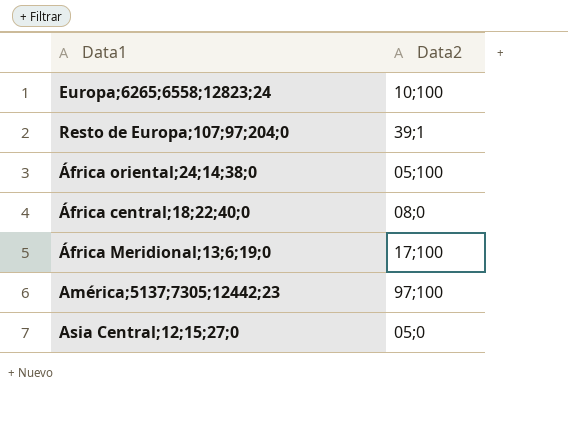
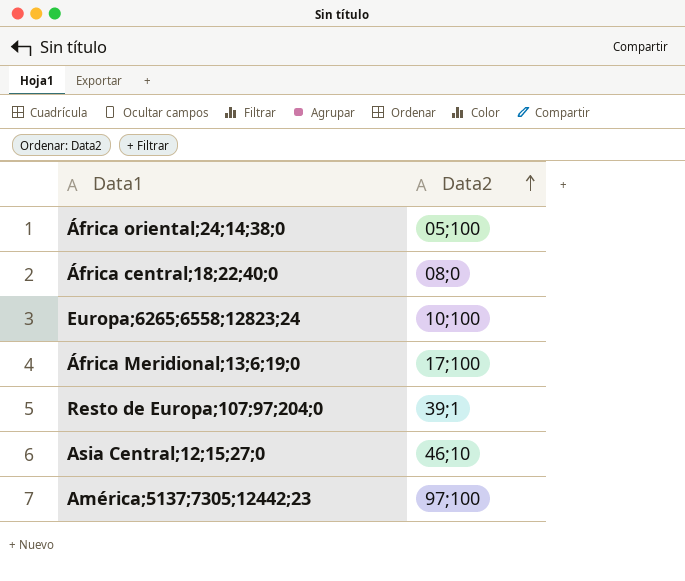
row order: none -> Data2 ascending
Asia Central;12;15;27;0 | Data2: 05;0 -> 46;10

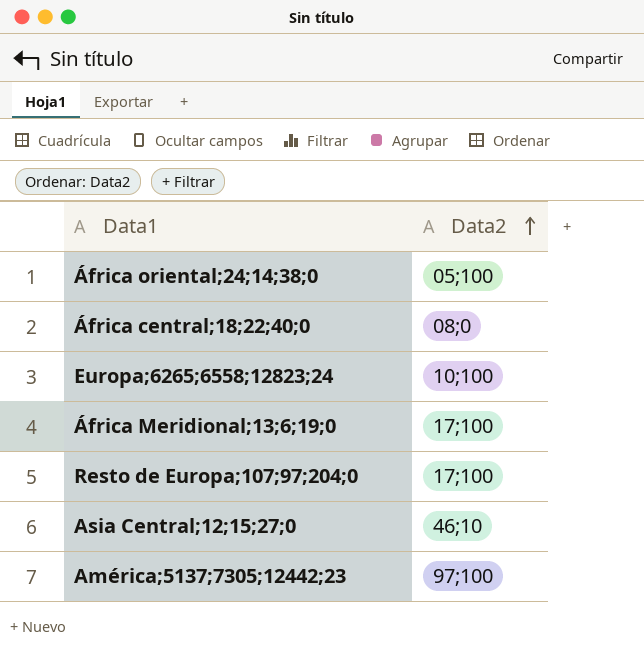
Resto de Europa;107;97;204;0 | Data2: 39;1 -> 17;100

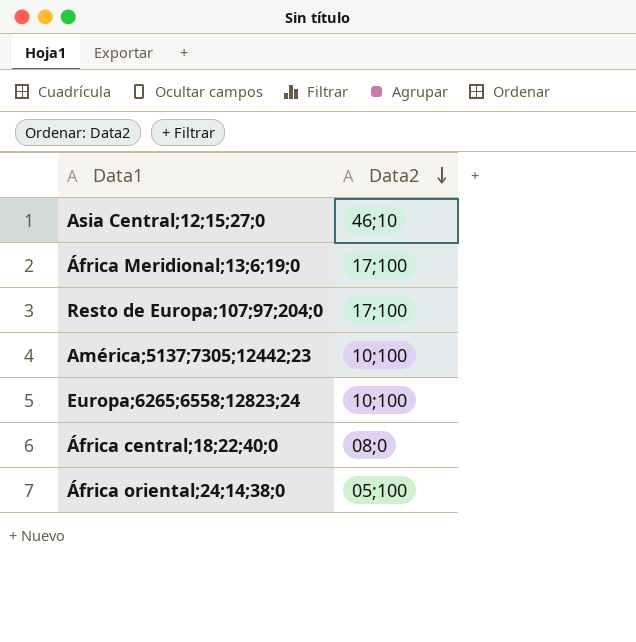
row order: Data2 ascending -> Data2 descending
América;5137;7305;12442;23 | Data2: 97;100 -> 10;100

